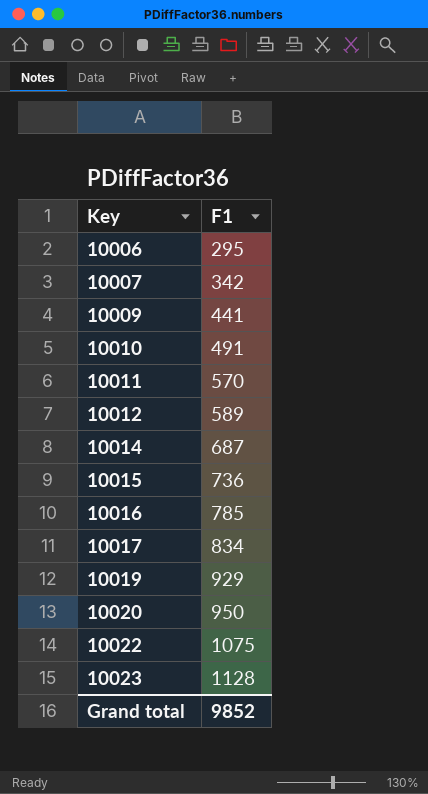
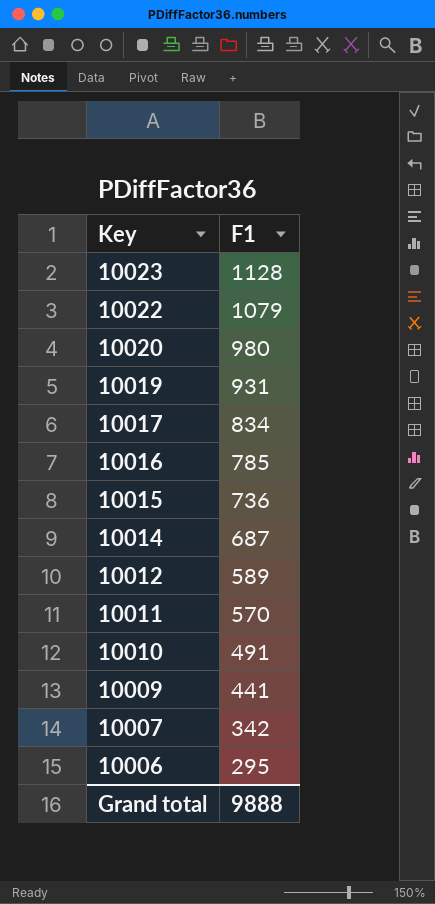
row order: Key ascending -> Key descending
10022 | F1: 1075 -> 1079
10020 | F1: 950 -> 980
10019 | F1: 929 -> 931
Grand total | F1: 9852 -> 9888

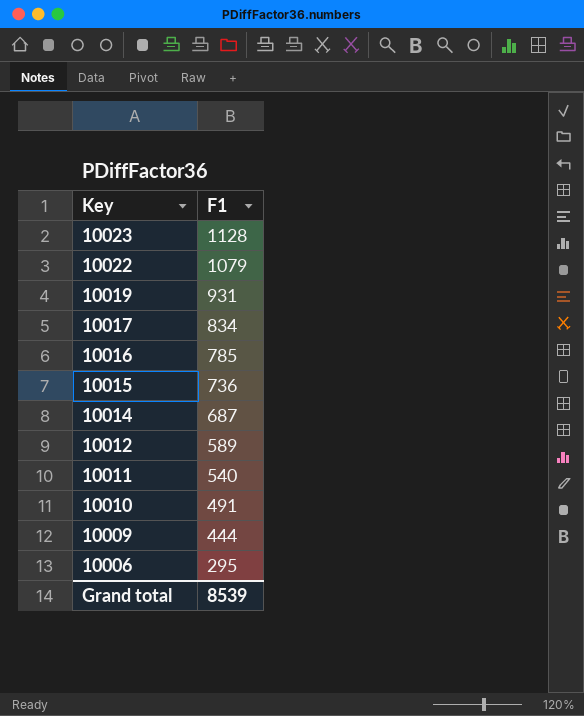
row 10020: 980 -> none
row 10007: 342 -> none
10011 | F1: 570 -> 540
10009 | F1: 441 -> 444
Grand total | F1: 9888 -> 8539

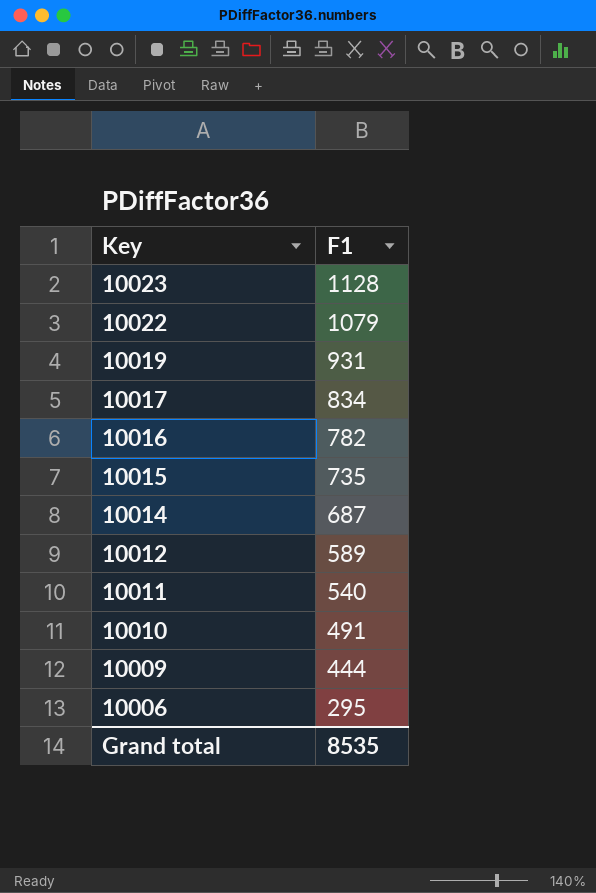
10016 | F1: 785 -> 782
10015 | F1: 736 -> 735
Grand total | F1: 8539 -> 8535

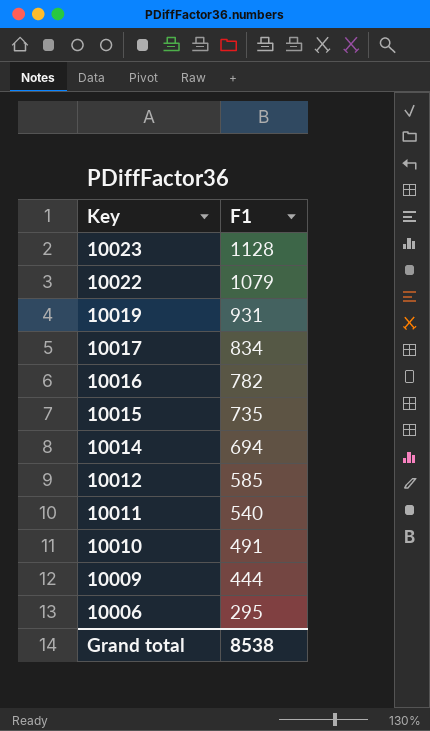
10014 | F1: 687 -> 694
10012 | F1: 589 -> 585
Grand total | F1: 8535 -> 8538

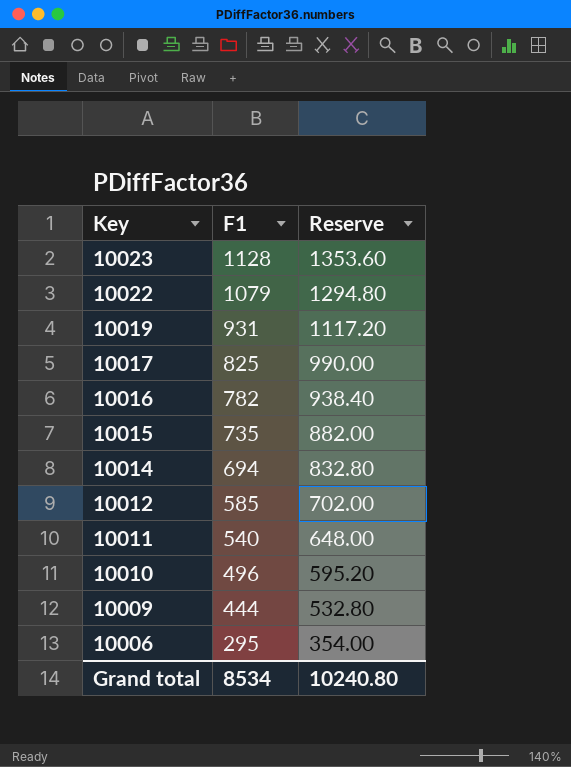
column Reserve | formula: none -> [F1] * 1.2
10017 | F1: 834 -> 825
10010 | F1: 491 -> 496
Grand total | F1: 8538 -> 8534

